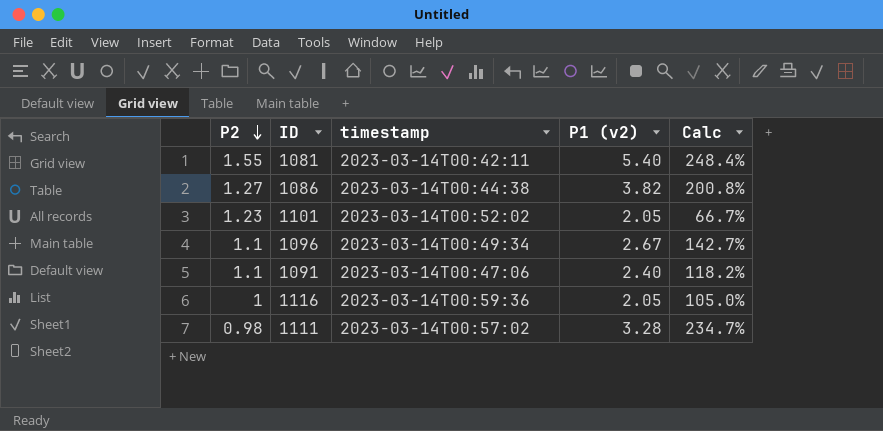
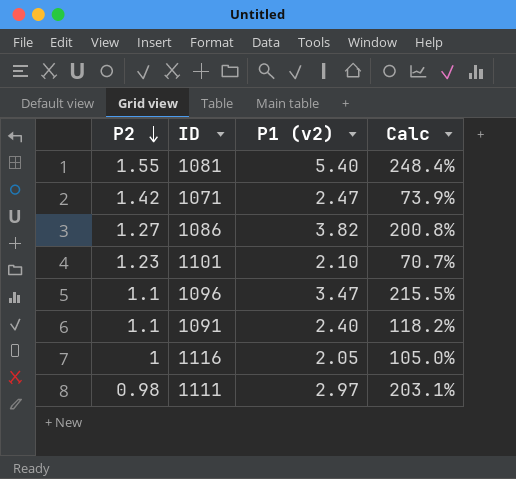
column timestamp | position: 3 -> none
row 1071: none -> 1.42 | 2.47 | 73.9%
1101 | P1 (v2): 2.05 -> 2.10
1101 | Calc: 66.7% -> 70.7%
1096 | P1 (v2): 2.67 -> 3.47
1096 | Calc: 142.7% -> 215.5%
1111 | P1 (v2): 3.28 -> 2.97
1111 | Calc: 234.7% -> 203.1%

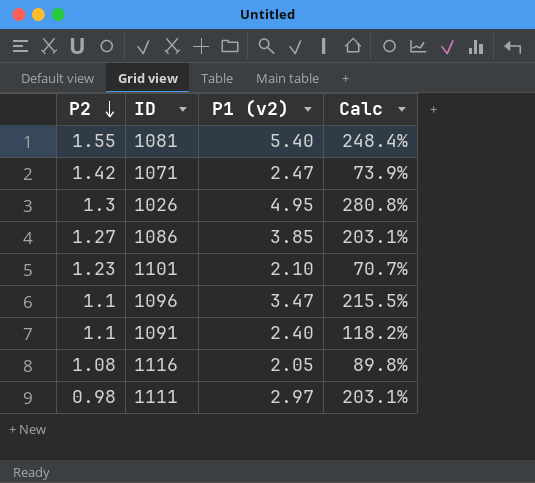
row 1026: none -> 1.3 | 4.95 | 280.8%
1086 | P1 (v2): 3.82 -> 3.85
1086 | Calc: 200.8% -> 203.1%
1116 | P2: 1 -> 1.08
1116 | Calc: 105.0% -> 89.8%

